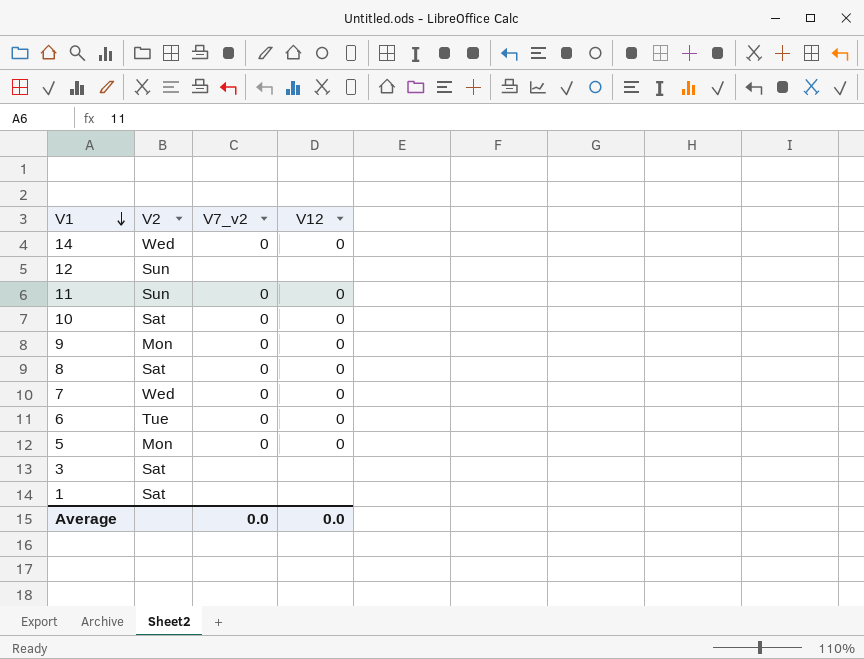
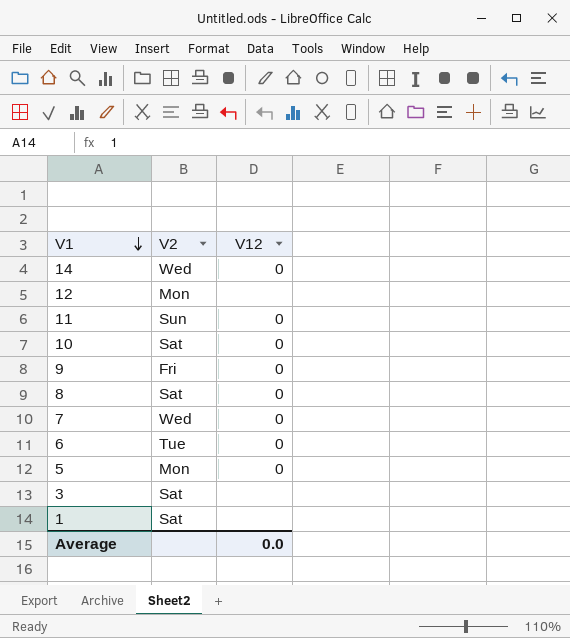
column V7_v2 | position: 3 -> none
12 | V2: Sun -> Mon
9 | V2: Mon -> Fri

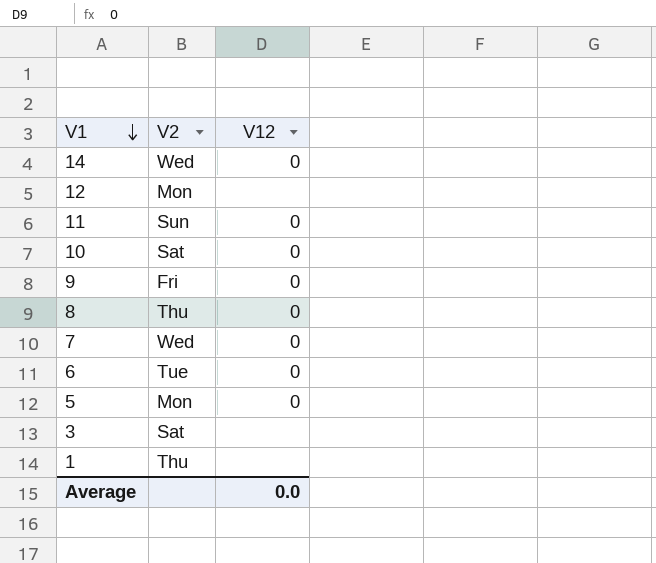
8 | V2: Sat -> Thu
1 | V2: Sat -> Thu

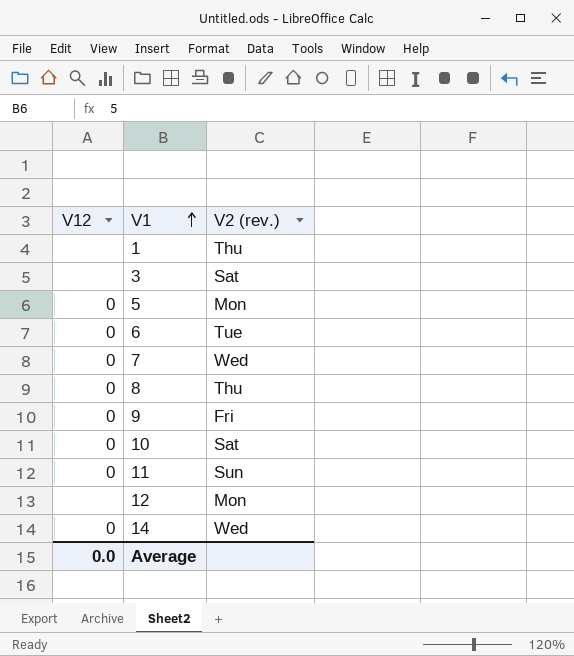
row order: V1 descending -> V1 ascending
column V12 | position: 3 -> 1
column name: V2 -> V2 (rev.)

